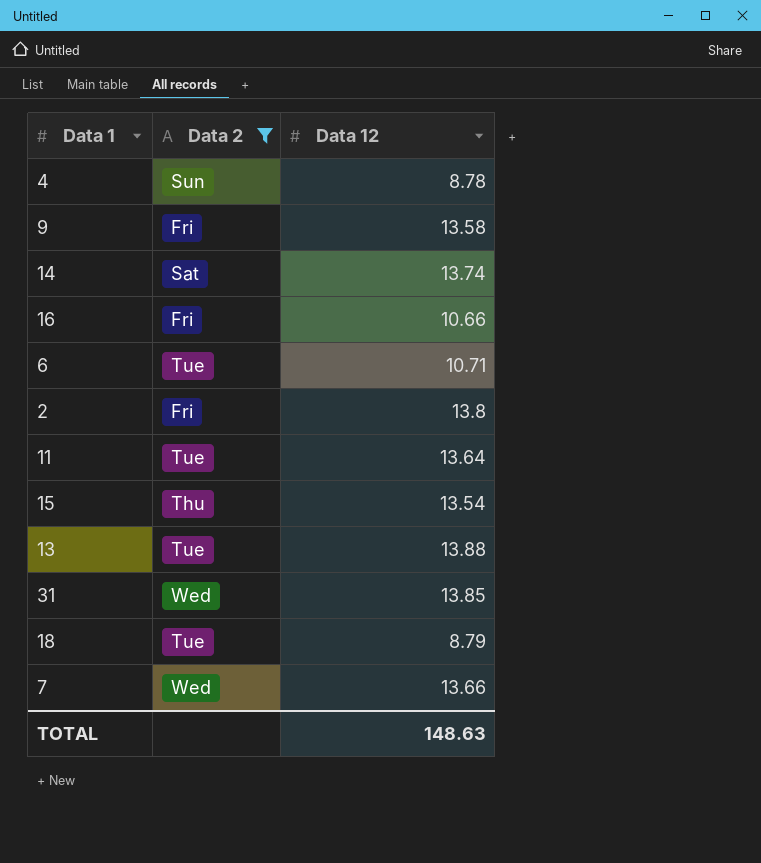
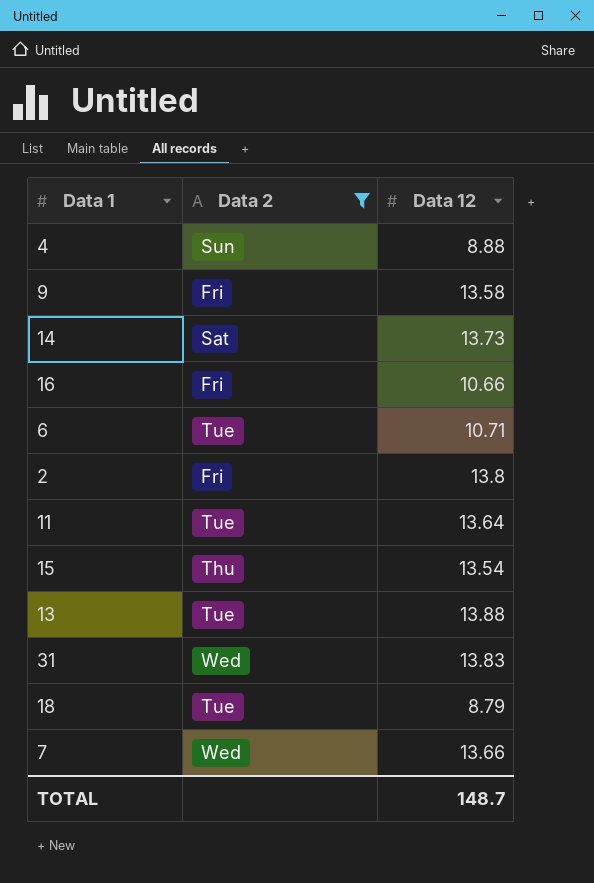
4 | Data 12: 8.78 -> 8.88
14 | Data 12: 13.74 -> 13.73
31 | Data 12: 13.85 -> 13.83
TOTAL | Data 12: 148.63 -> 148.7

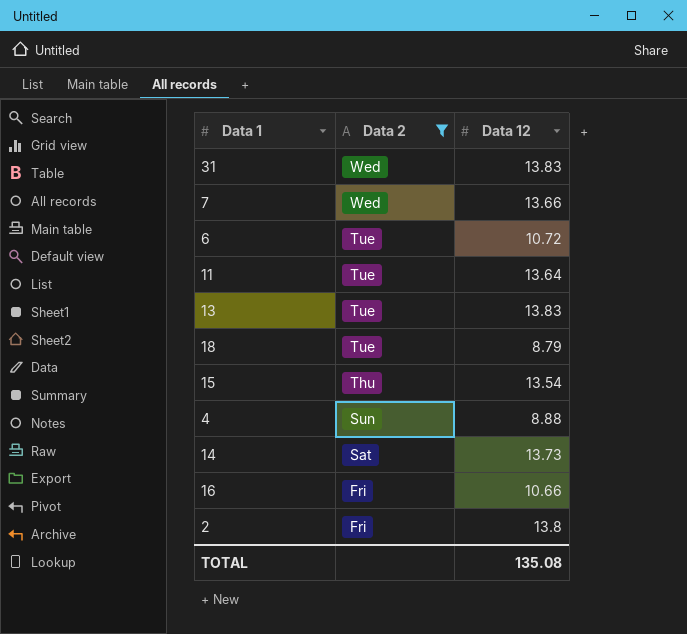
row order: none -> Data 2 descending
row 9: Fri | 13.58 -> none
6 | Data 12: 10.71 -> 10.72
13 | Data 12: 13.88 -> 13.83
TOTAL | Data 12: 148.7 -> 135.08

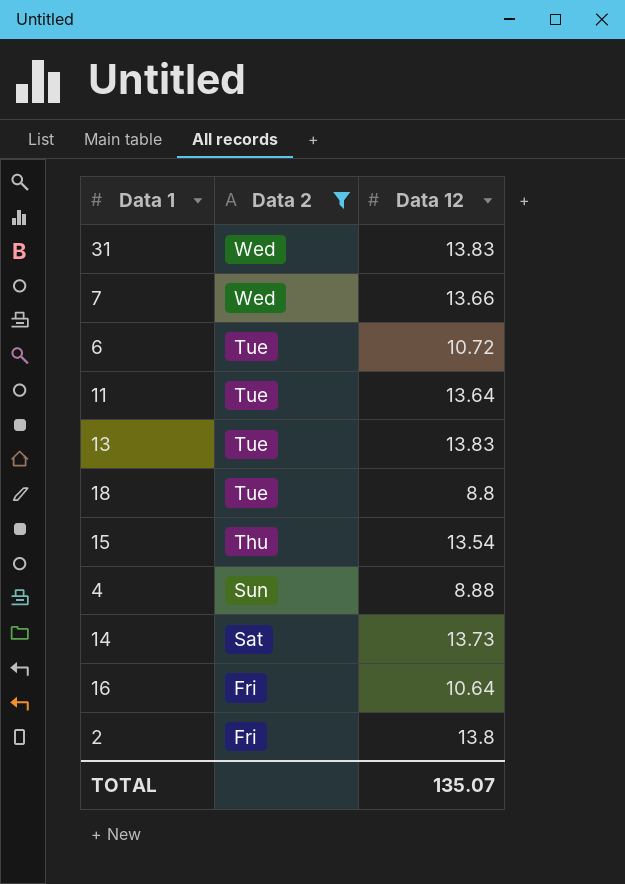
18 | Data 12: 8.79 -> 8.8
16 | Data 12: 10.66 -> 10.64
TOTAL | Data 12: 135.08 -> 135.07

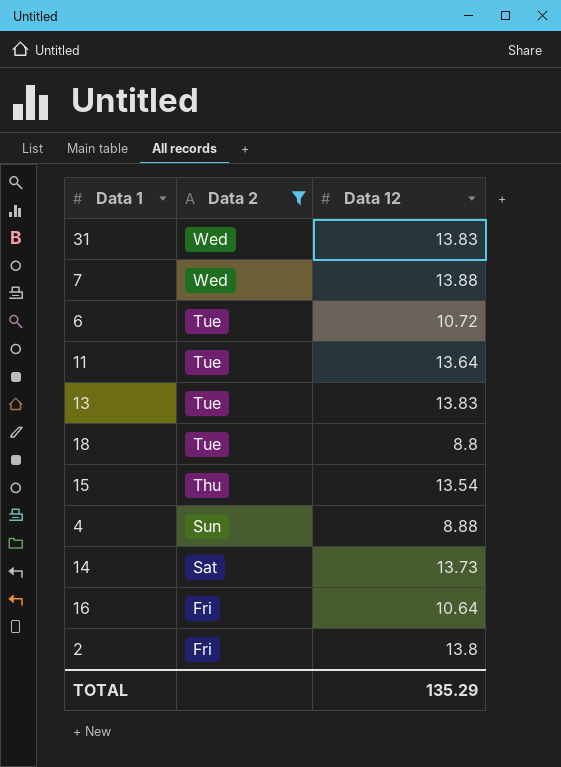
7 | Data 12: 13.66 -> 13.88
TOTAL | Data 12: 135.07 -> 135.29

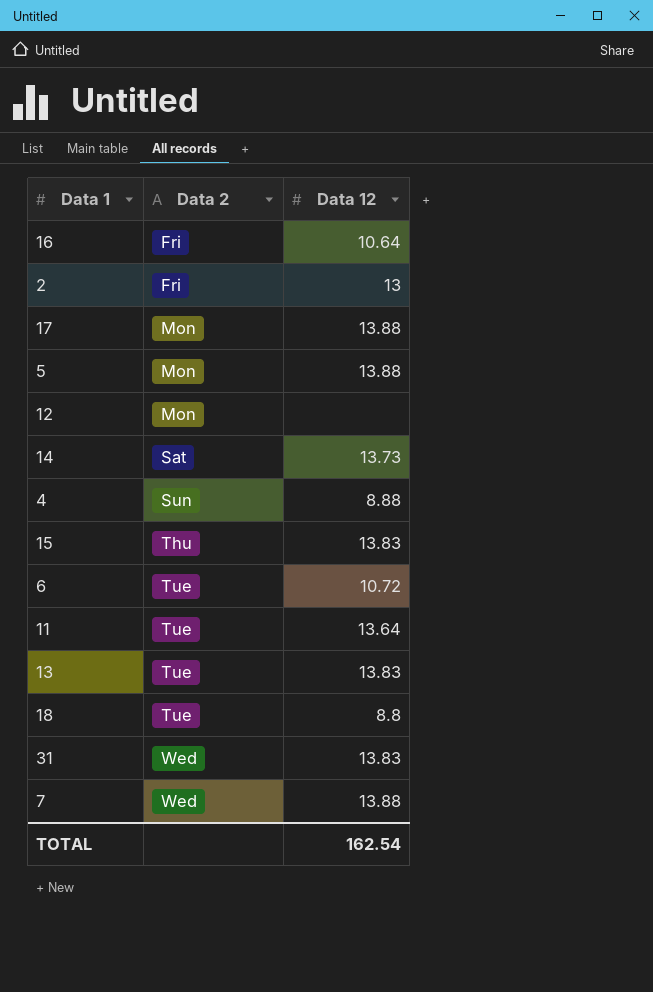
filter: Data 2 != Mon -> none
row order: Data 2 descending -> Data 2 ascending
2 | Data 12: 13.8 -> 13
15 | Data 12: 13.54 -> 13.83
TOTAL | Data 12: 135.29 -> 162.54

